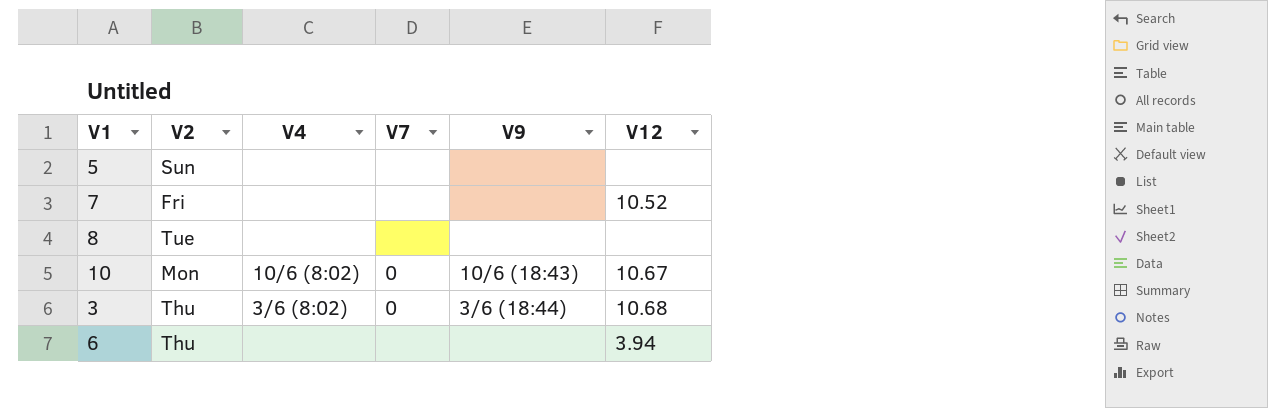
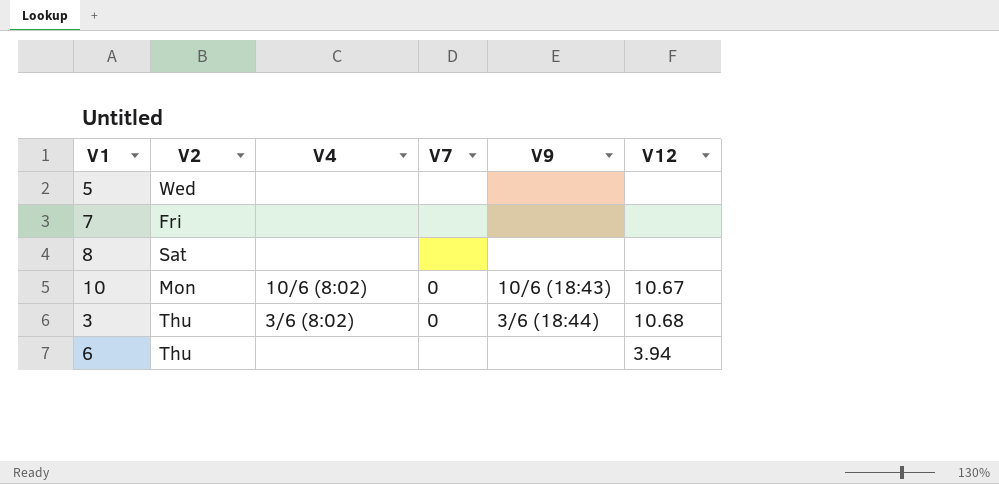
5 | V2: Sun -> Wed
7 | V12: 10.52 -> none
8 | V2: Tue -> Sat

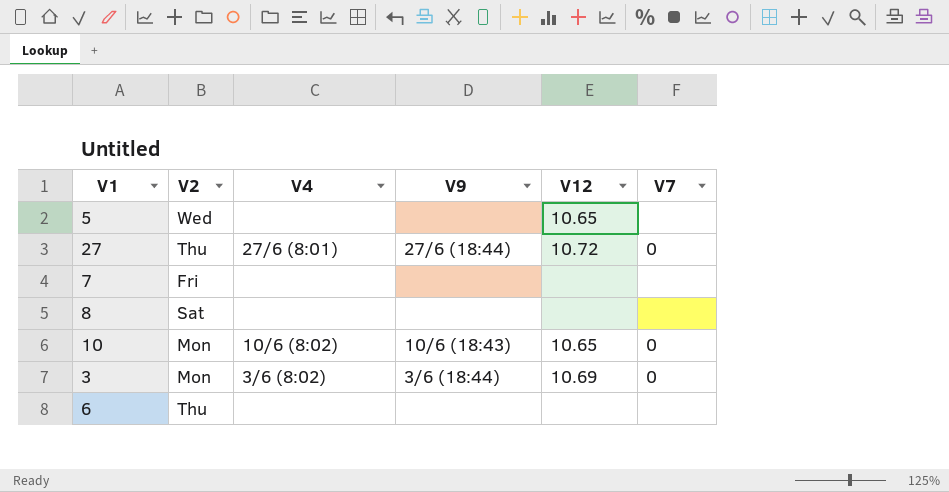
column V7 | position: 4 -> 6
5 | V12: none -> 10.65
row 27: none -> Thu | 27/6 (8:01) | 27/6 (18:44) | 10.72 | 0
10 | V12: 10.67 -> 10.65
3 | V2: Thu -> Mon
3 | V12: 10.68 -> 10.69
6 | V12: 3.94 -> none

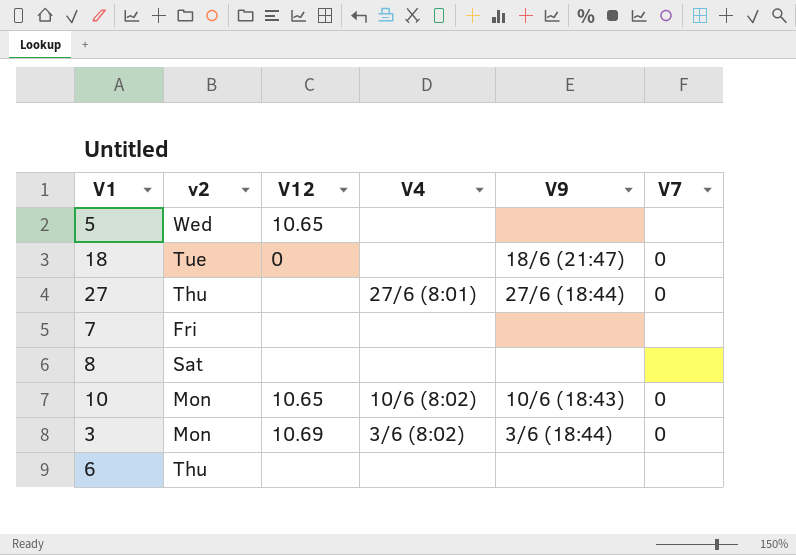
column name: V2 -> v2
column V12 | position: 5 -> 3
row 18: none -> Tue | 0 | none | 18/6 (21:47) | 0
27 | V12: 10.72 -> none

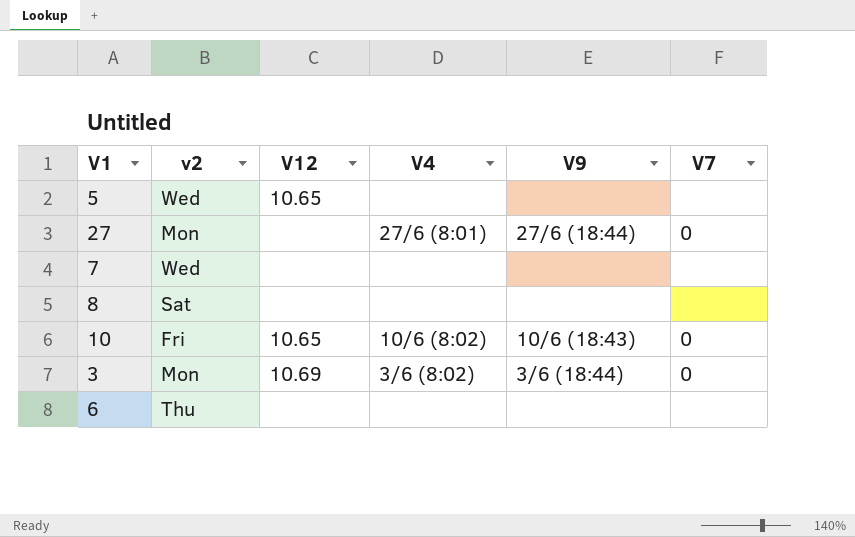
row 18: Tue | 0 | none | 18/6 (21:47) | 0 -> none
27 | v2: Thu -> Mon
7 | v2: Fri -> Wed
10 | v2: Mon -> Fri

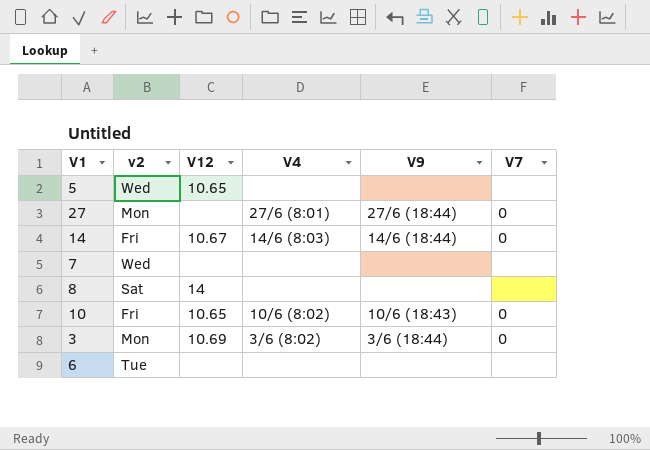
row 14: none -> Fri | 10.67 | 14/6 (8:03) | 14/6 (18:44) | 0
8 | V12: none -> 14
6 | v2: Thu -> Tue

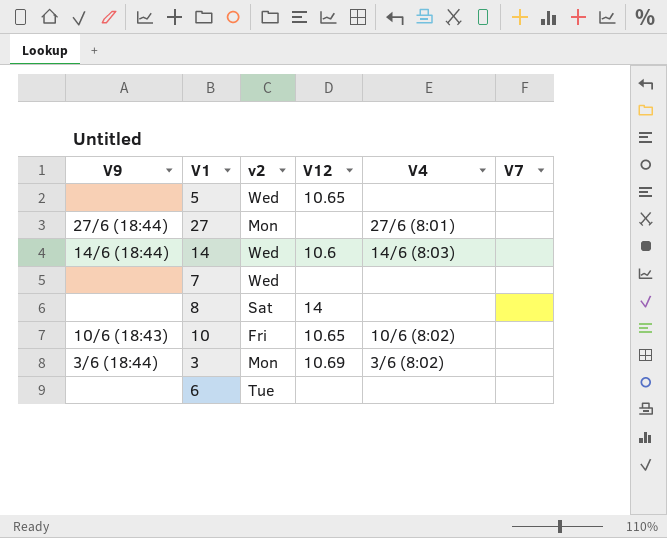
column V9 | position: 5 -> 1
27 | V7: 0 -> none
14 | v2: Fri -> Wed
14 | V12: 10.67 -> 10.6
14 | V7: 0 -> none
10 | V7: 0 -> none
3 | V7: 0 -> none

